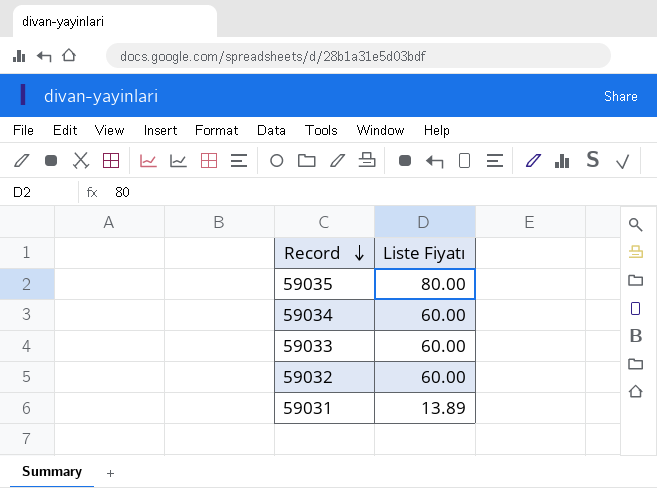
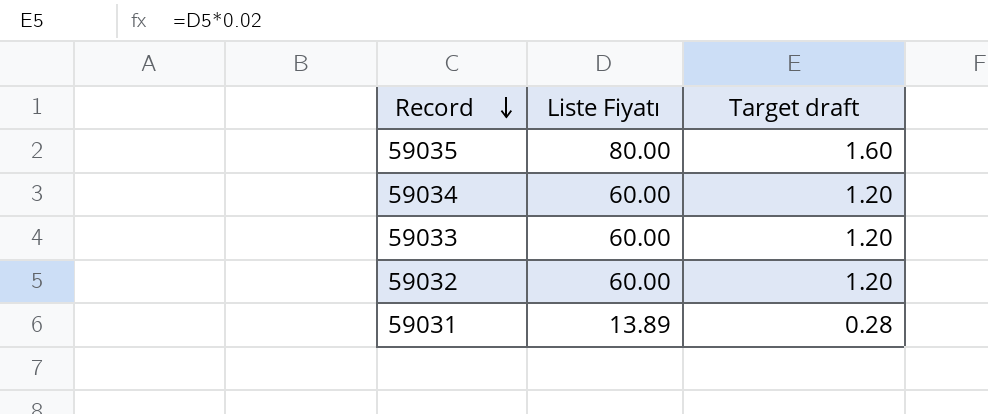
column Target draft | formula: none -> [Liste Fiyatı] * 0.02

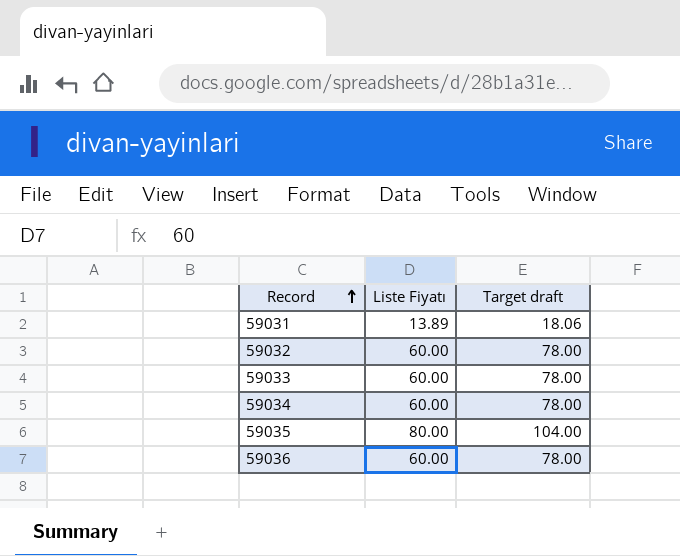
row order: Record descending -> Record ascending
column Target draft | formula: [Liste Fiyatı] * 0.02 -> [Liste Fiyatı] * 1.3
row 59036: none -> 60.00 | 78.00

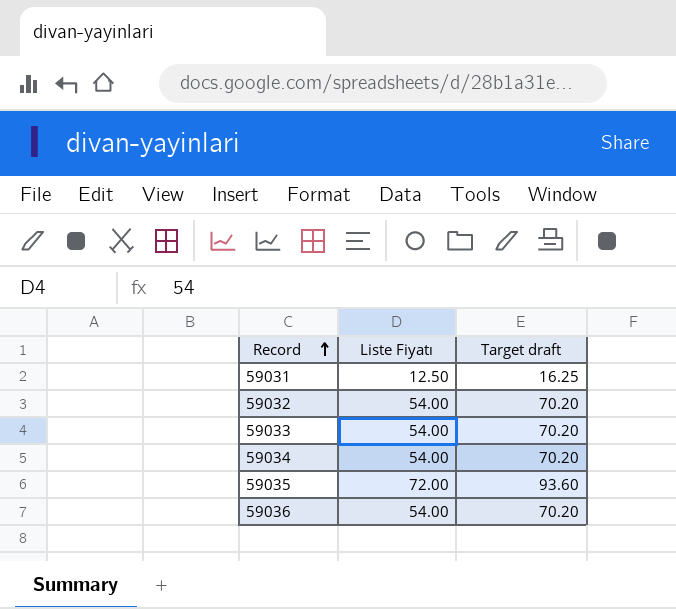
59031 | Liste Fiyatı: 13.89 -> 12.50
59031 | Target draft: 18.06 -> 16.25
59032 | Liste Fiyatı: 60.00 -> 54.00
59032 | Target draft: 78.00 -> 70.20
59033 | Liste Fiyatı: 60.00 -> 54.00
59033 | Target draft: 78.00 -> 70.20
59034 | Liste Fiyatı: 60.00 -> 54.00
59034 | Target draft: 78.00 -> 70.20
59035 | Liste Fiyatı: 80.00 -> 72.00
59035 | Target draft: 104.00 -> 93.60
59036 | Liste Fiyatı: 60.00 -> 54.00
59036 | Target draft: 78.00 -> 70.20

